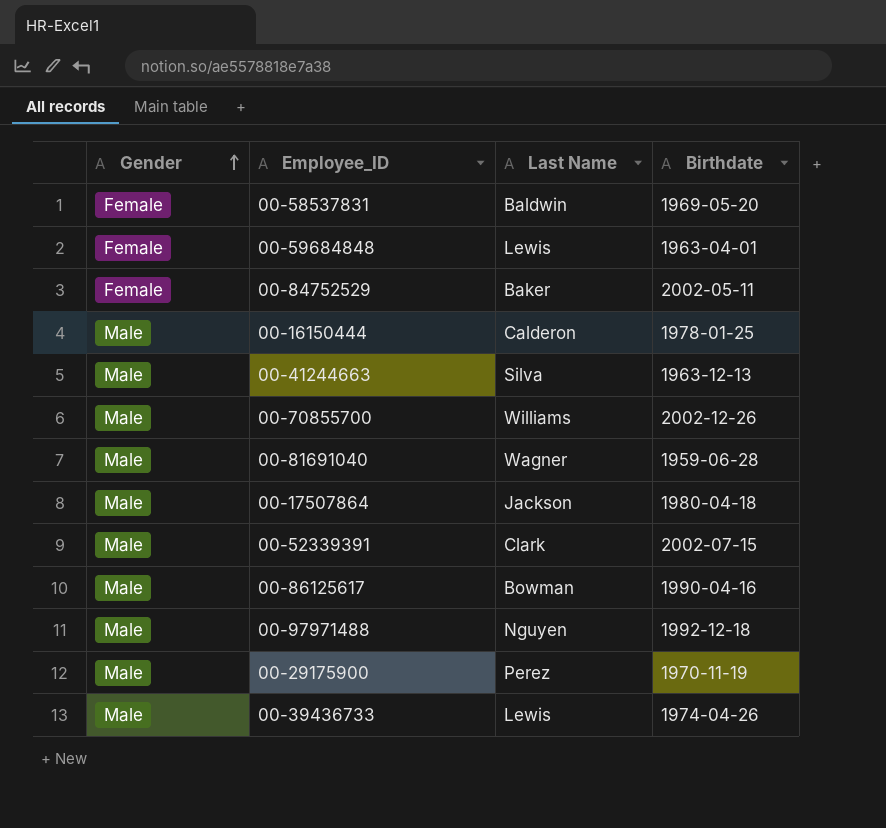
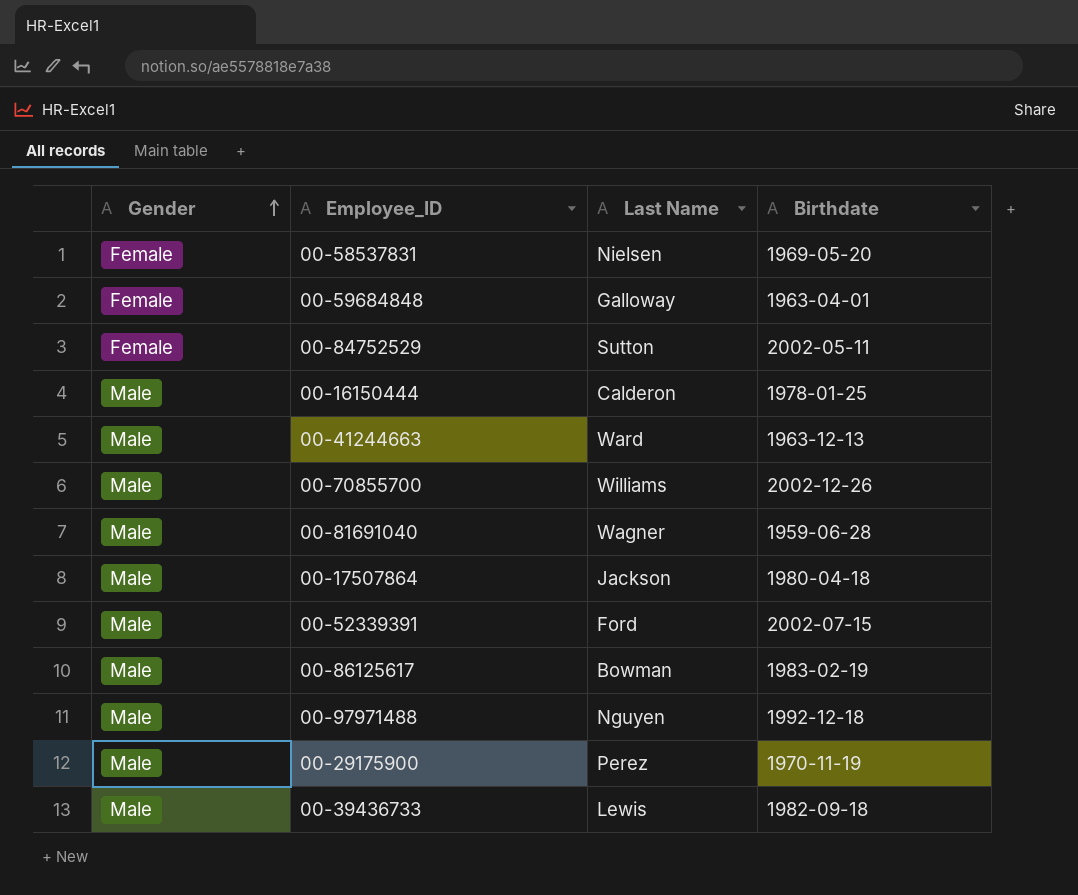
00-58537831 | Last Name: Baldwin -> Nielsen
00-59684848 | Last Name: Lewis -> Galloway
00-84752529 | Last Name: Baker -> Sutton
00-41244663 | Last Name: Silva -> Ward
00-52339391 | Last Name: Clark -> Ford
00-86125617 | Birthdate: 1990-04-16 -> 1983-02-19
00-39436733 | Birthdate: 1974-04-26 -> 1982-09-18

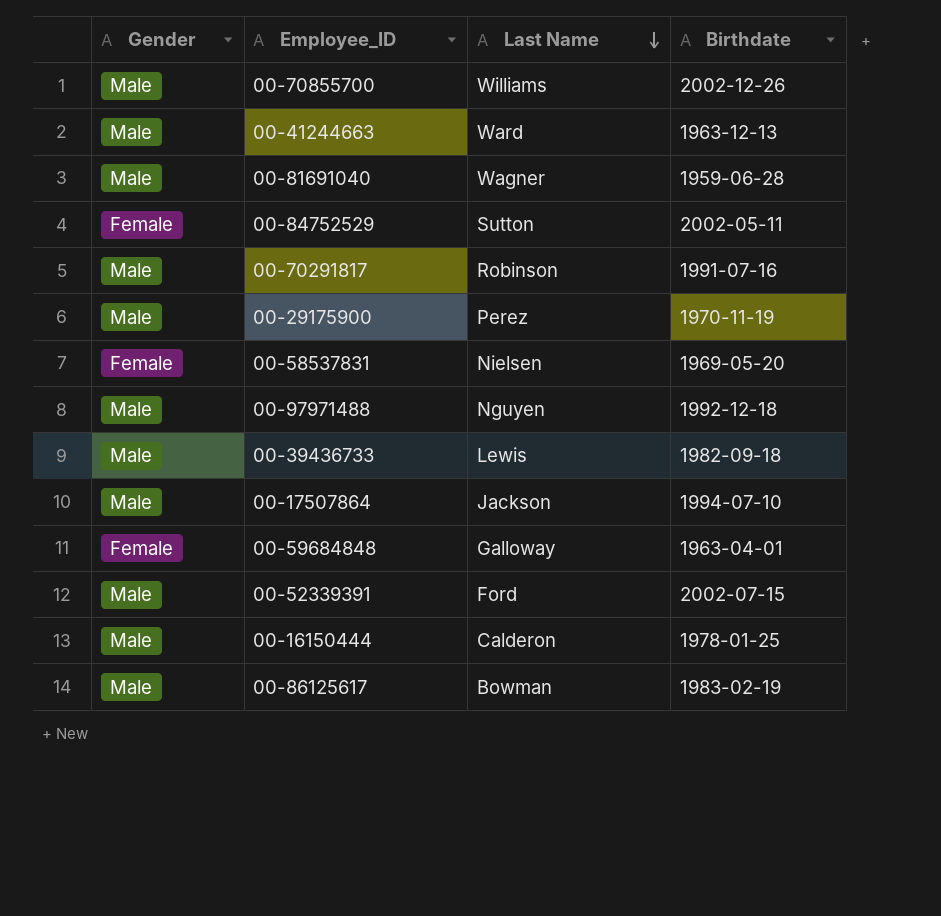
row order: Gender ascending -> Last Name descending
row 00-70291817: none -> Male | Robinson | 1991-07-16
00-17507864 | Birthdate: 1980-04-18 -> 1994-07-10

